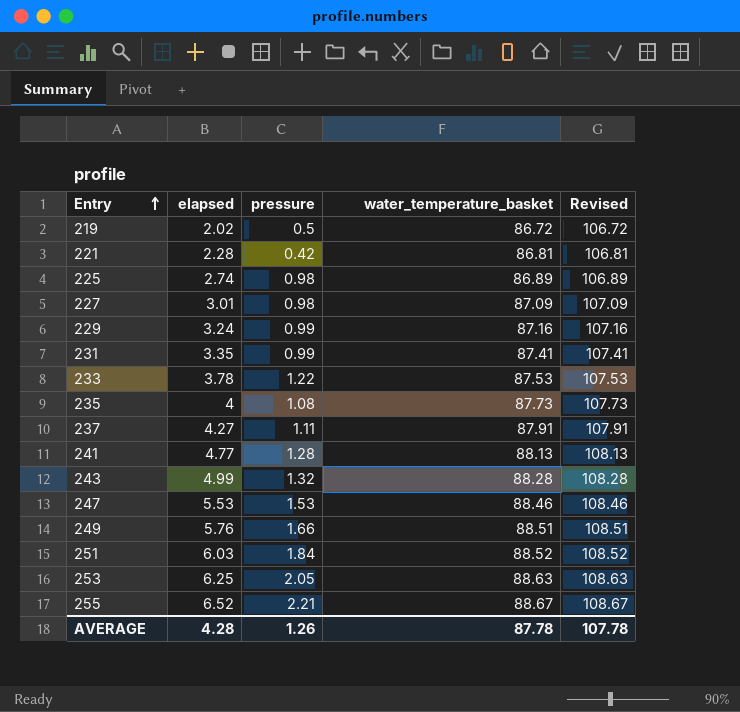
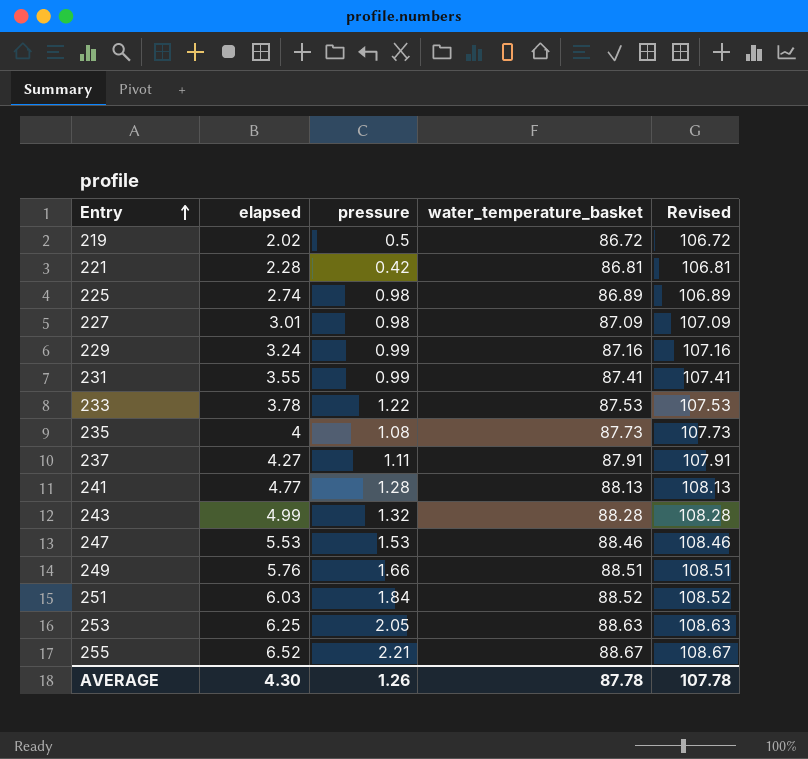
231 | elapsed: 3.35 -> 3.55
AVERAGE | elapsed: 4.28 -> 4.30

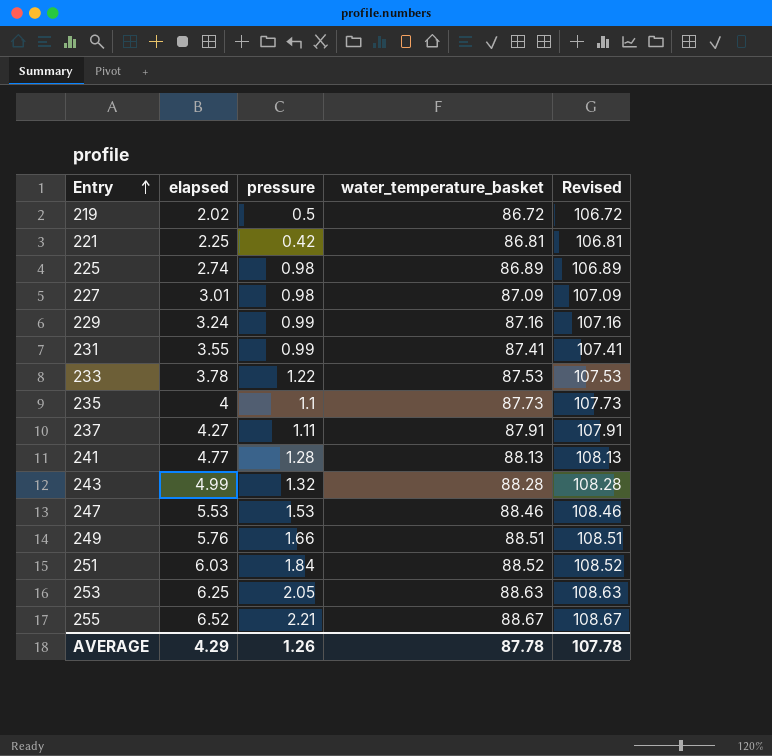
221 | elapsed: 2.28 -> 2.25
235 | pressure: 1.08 -> 1.1
AVERAGE | elapsed: 4.30 -> 4.29

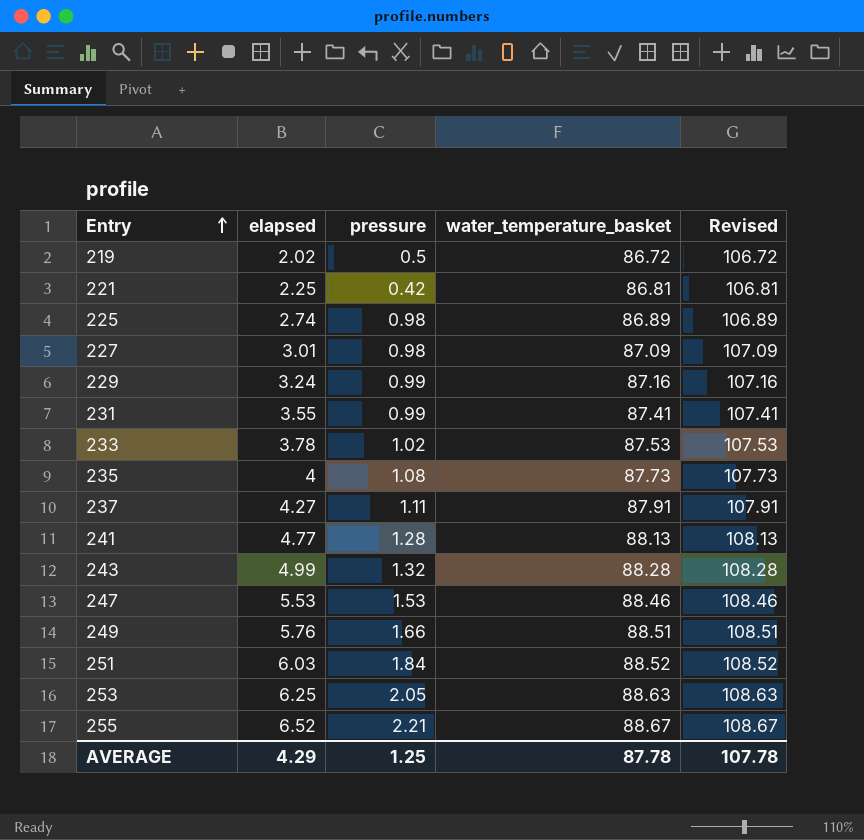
233 | pressure: 1.22 -> 1.02
235 | pressure: 1.1 -> 1.08
AVERAGE | pressure: 1.26 -> 1.25

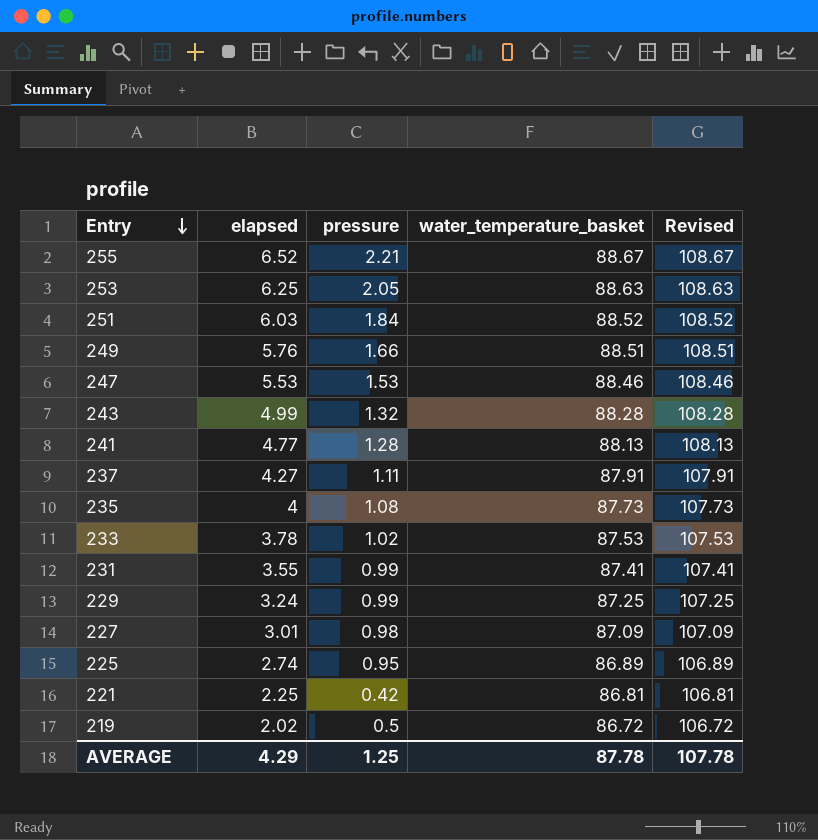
row order: Entry ascending -> Entry descending
229 | water_temperature_basket: 87.16 -> 87.25
229 | Revised: 107.16 -> 107.25
225 | pressure: 0.98 -> 0.95

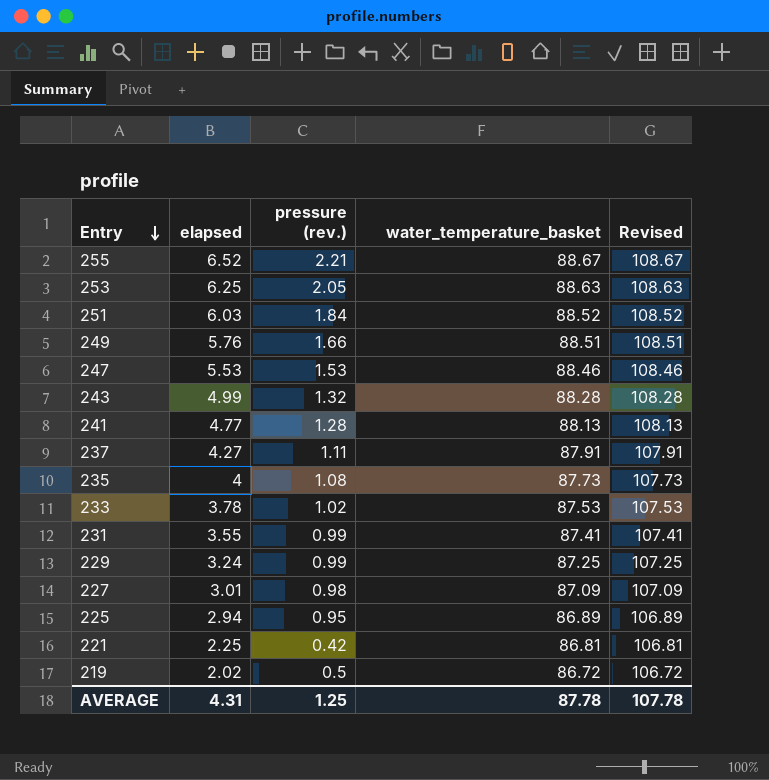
column name: pressure -> pressure (rev.)
225 | elapsed: 2.74 -> 2.94
AVERAGE | elapsed: 4.29 -> 4.31

